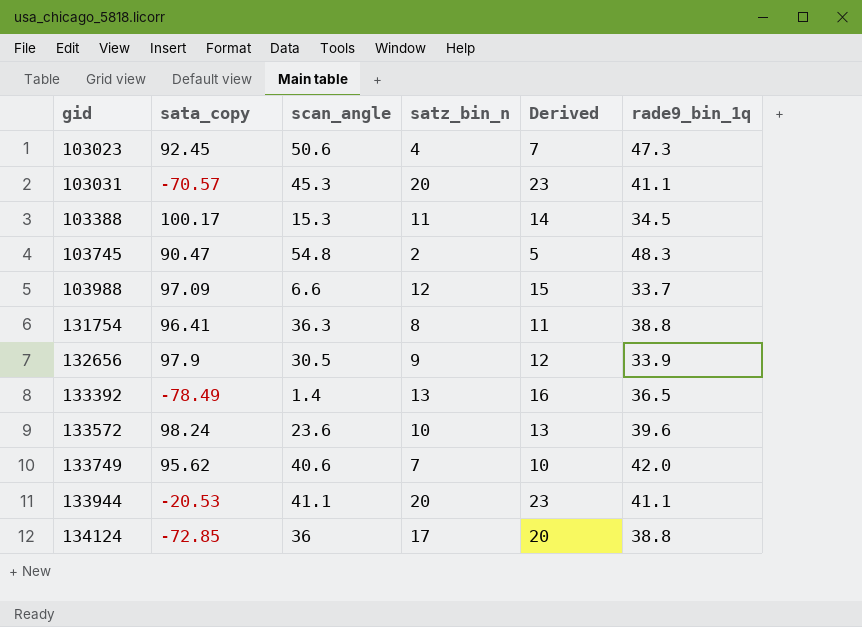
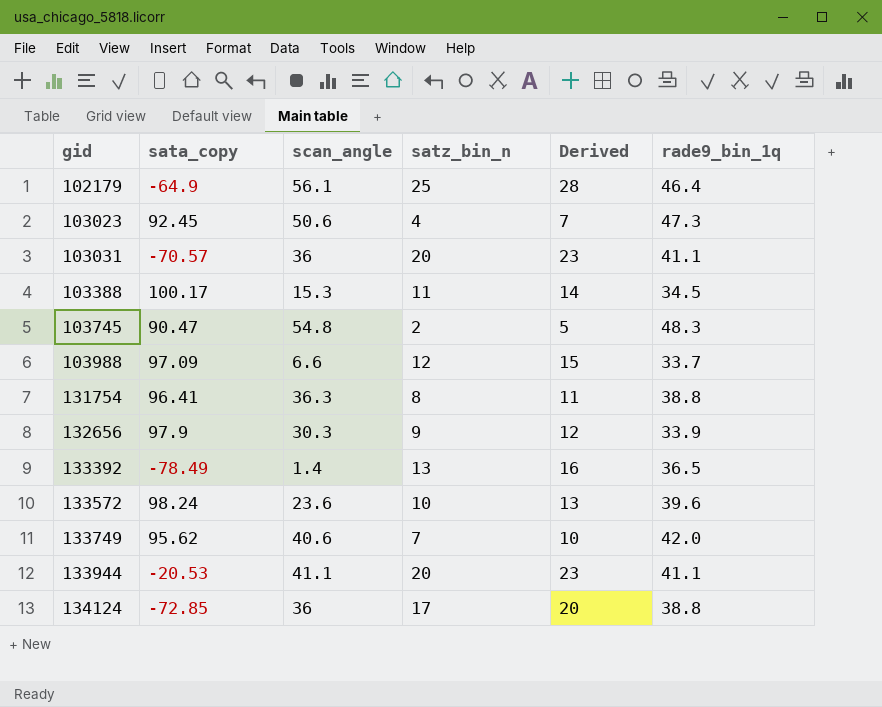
row 102179: none -> -64.9 | 56.1 | 25 | 28 | 46.4
103031 | scan_angle: 45.3 -> 36
132656 | scan_angle: 30.5 -> 30.3

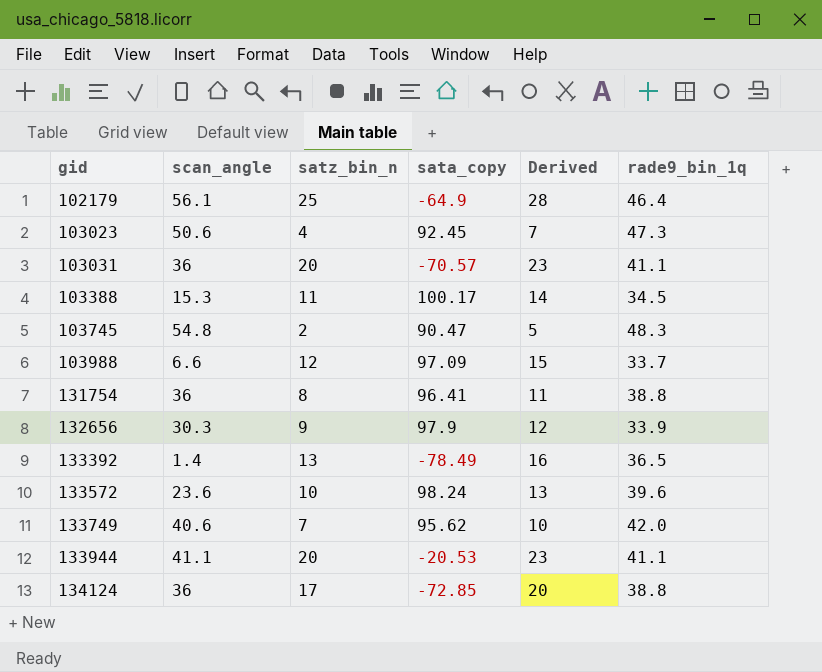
column sata_copy | position: 2 -> 4
131754 | scan_angle: 36.3 -> 36

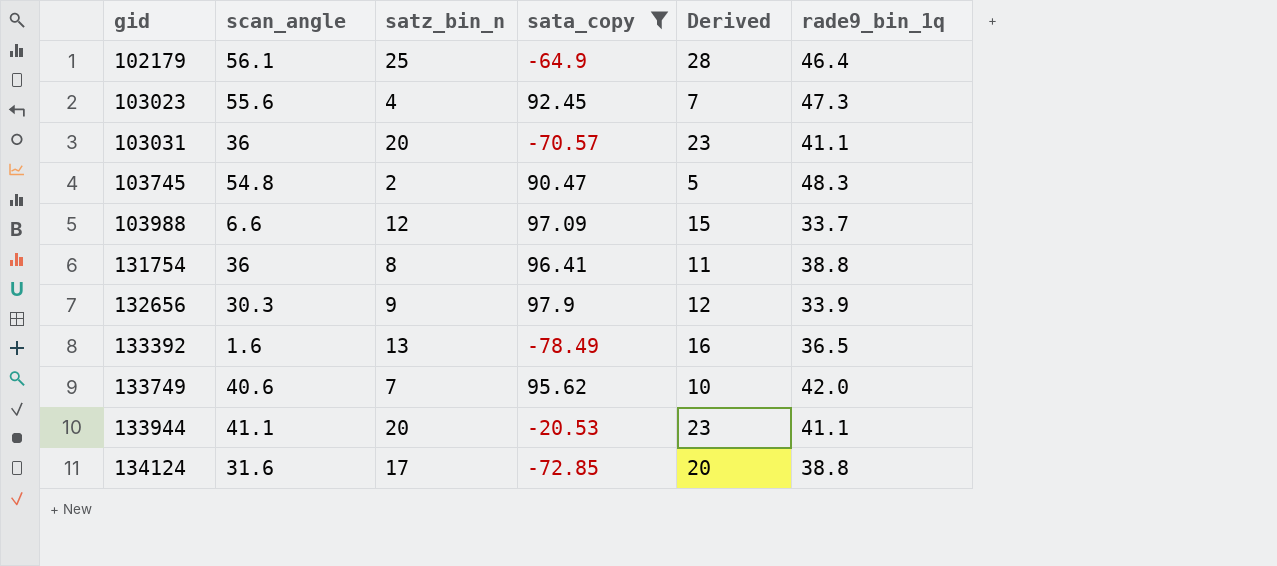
filter: none -> sata_copy <= 97.9
103023 | scan_angle: 50.6 -> 55.6
133392 | scan_angle: 1.4 -> 1.6
134124 | scan_angle: 36 -> 31.6

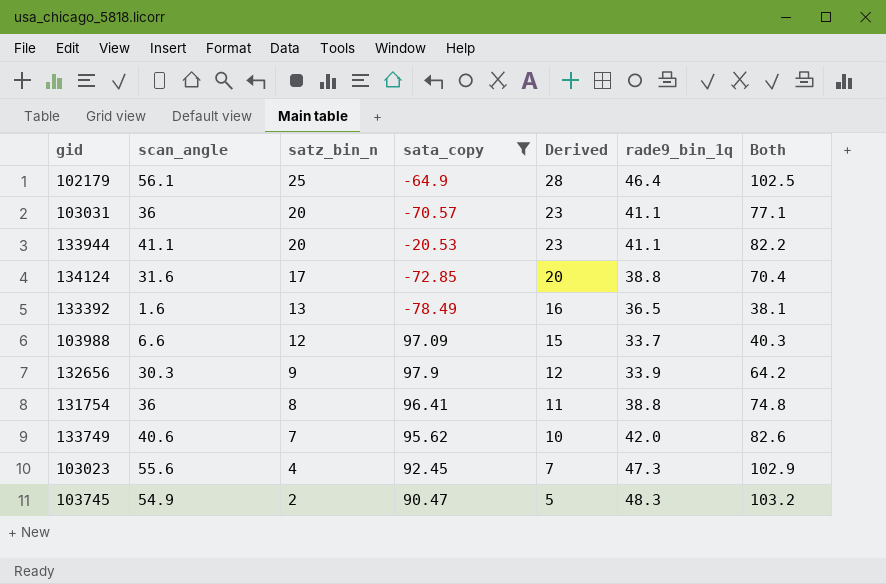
row order: gid ascending -> satz_bin_n descending
column Both | formula: none -> [scan_angle] + [rade9_bin_1q]
103745 | scan_angle: 54.8 -> 54.9

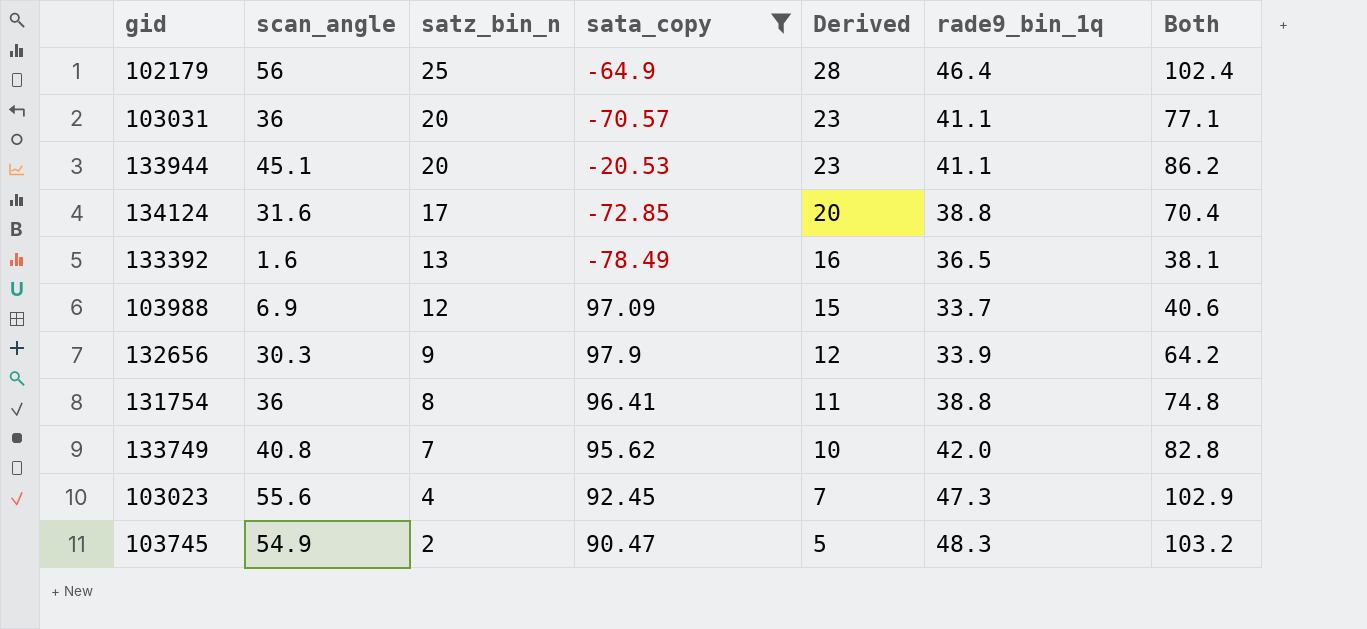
102179 | scan_angle: 56.1 -> 56
102179 | Both: 102.5 -> 102.4
133944 | scan_angle: 41.1 -> 45.1
133944 | Both: 82.2 -> 86.2
103988 | scan_angle: 6.6 -> 6.9
103988 | Both: 40.3 -> 40.6
133749 | scan_angle: 40.6 -> 40.8
133749 | Both: 82.6 -> 82.8

